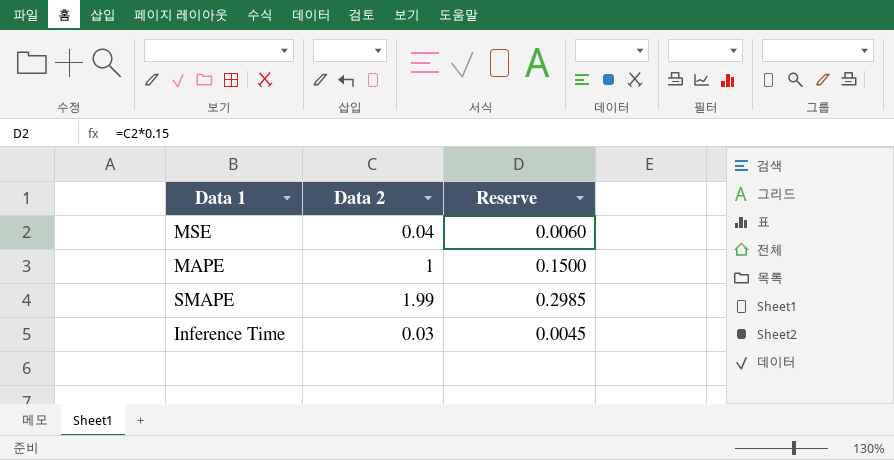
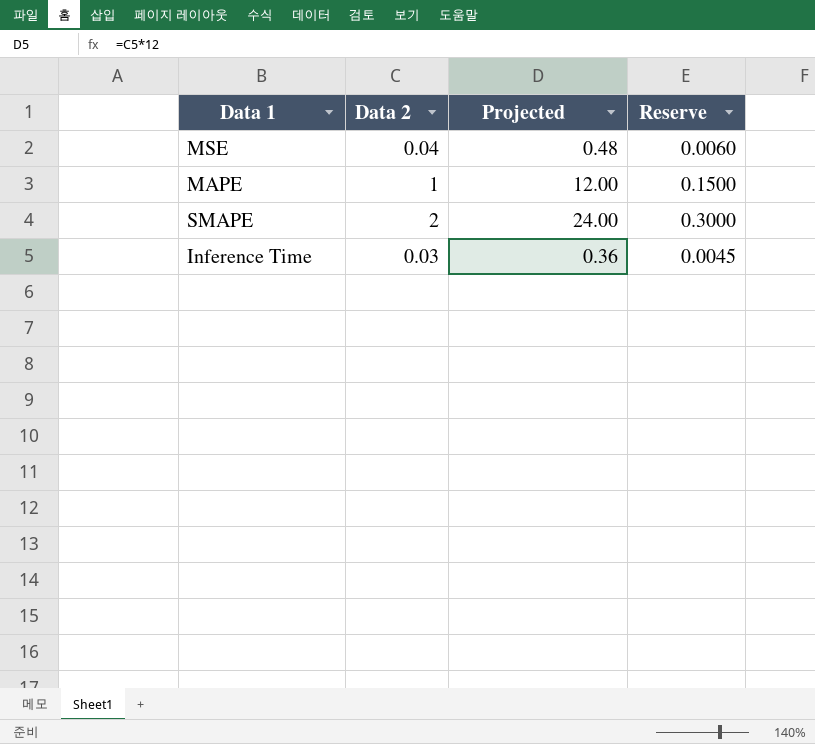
column Projected | formula: none -> [Data 2] * 12
SMAPE | Data 2: 1.99 -> 2
SMAPE | Reserve: 0.2985 -> 0.3000

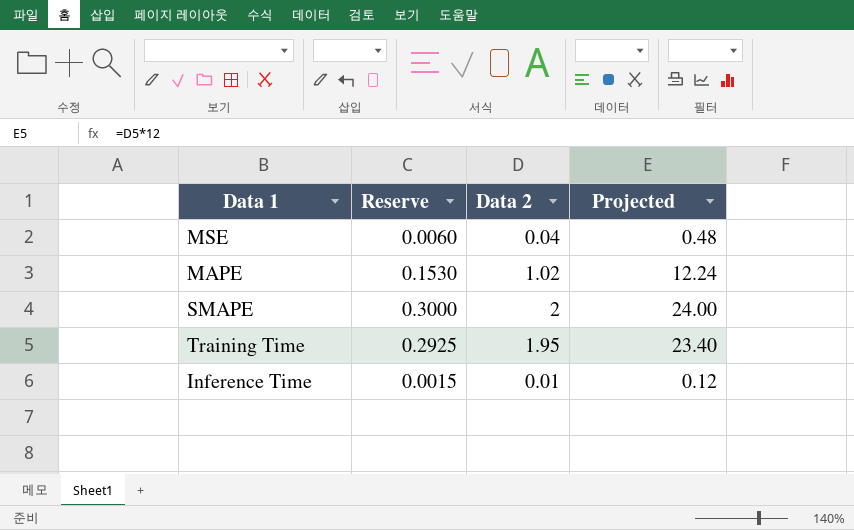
column Reserve | position: 4 -> 2
MAPE | Reserve: 0.1500 -> 0.1530
MAPE | Data 2: 1 -> 1.02
MAPE | Projected: 12.00 -> 12.24
row Training Time: none -> 0.2925 | 1.95 | 23.40
Inference Time | Reserve: 0.0045 -> 0.0015
Inference Time | Data 2: 0.03 -> 0.01
Inference Time | Projected: 0.36 -> 0.12

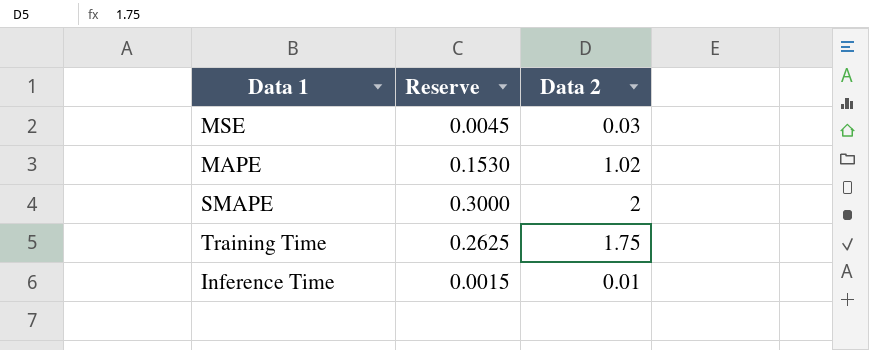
column Projected | formula: [Data 2] * 12 -> none
MSE | Reserve: 0.0060 -> 0.0045
MSE | Data 2: 0.04 -> 0.03
Training Time | Reserve: 0.2925 -> 0.2625
Training Time | Data 2: 1.95 -> 1.75

